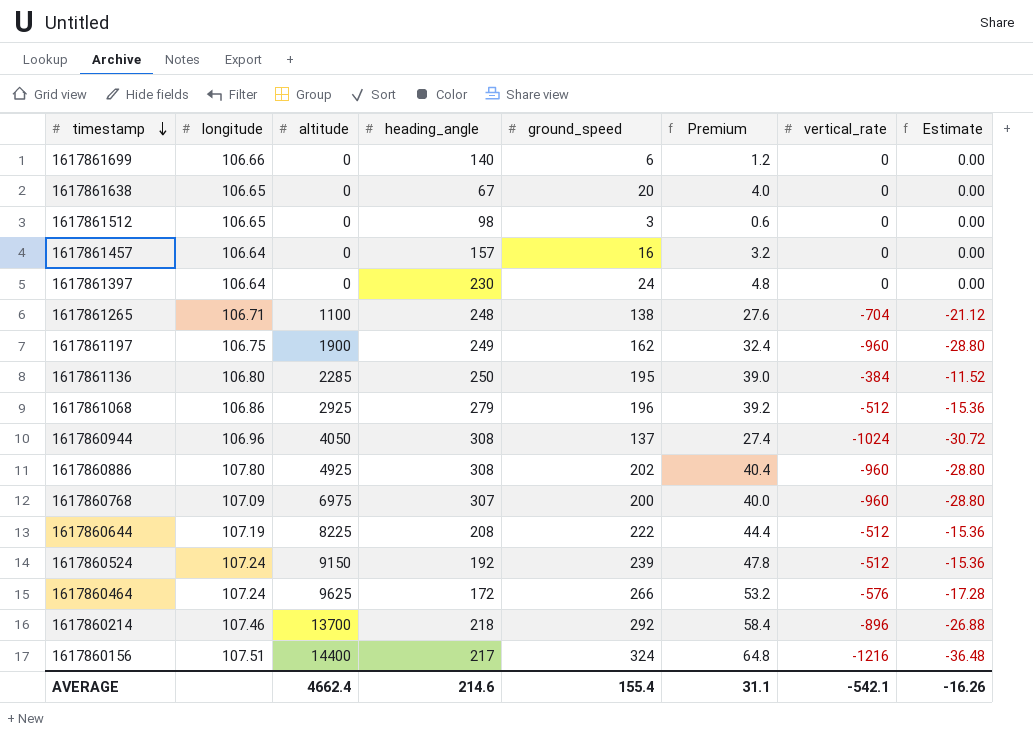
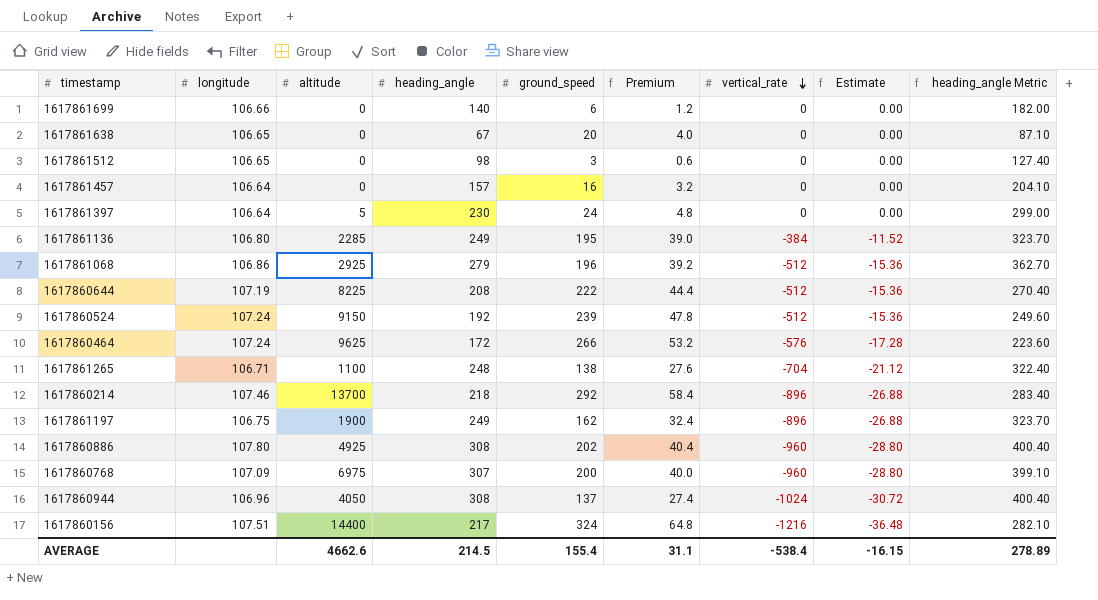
row order: timestamp descending -> vertical_rate descending
column heading_angle Metric | formula: none -> [heading_angle] * 1.3
1617861397 | altitude: 0 -> 5
1617861136 | heading_angle: 250 -> 249
1617861197 | vertical_rate: -960 -> -896
1617861197 | Estimate: -28.80 -> -26.88
AVERAGE | altitude: 4662.4 -> 4662.6
AVERAGE | heading_angle: 214.6 -> 214.5
AVERAGE | vertical_rate: -542.1 -> -538.4
AVERAGE | Estimate: -16.26 -> -16.15

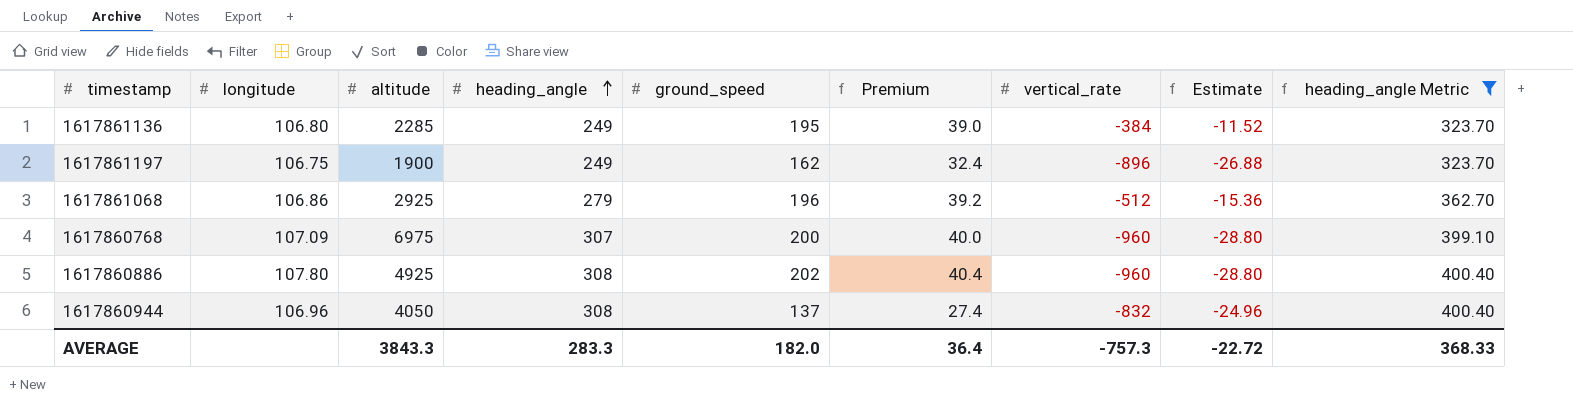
filter: none -> heading_angle Metric >= 323.70
row order: vertical_rate descending -> heading_angle ascending
1617860944 | vertical_rate: -1024 -> -832
1617860944 | Estimate: -30.72 -> -24.96
AVERAGE | altitude: 4662.6 -> 3843.3
AVERAGE | heading_angle: 214.5 -> 283.3
AVERAGE | ground_speed: 155.4 -> 182.0
AVERAGE | Premium: 31.1 -> 36.4
AVERAGE | vertical_rate: -538.4 -> -757.3
AVERAGE | Estimate: -16.15 -> -22.72
AVERAGE | heading_angle Metric: 278.89 -> 368.33

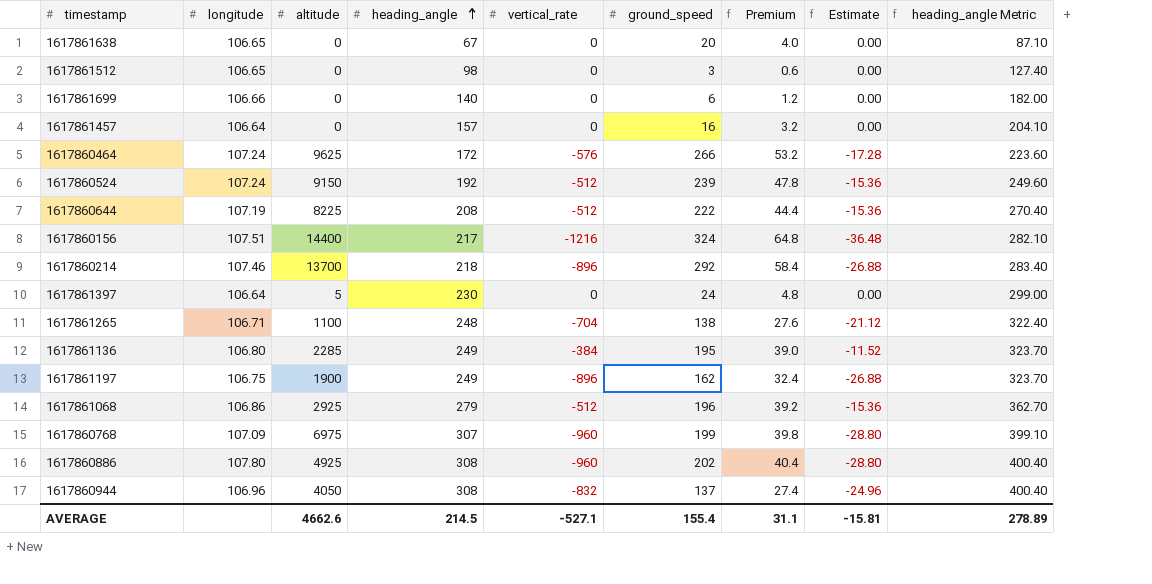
filter: heading_angle Metric >= 323.70 -> none
column vertical_rate | position: 7 -> 5
1617860768 | ground_speed: 200 -> 199
1617860768 | Premium: 40.0 -> 39.8
AVERAGE | altitude: 3843.3 -> 4662.6
AVERAGE | heading_angle: 283.3 -> 214.5
AVERAGE | vertical_rate: -757.3 -> -527.1
AVERAGE | ground_speed: 182.0 -> 155.4
AVERAGE | Premium: 36.4 -> 31.1
AVERAGE | Estimate: -22.72 -> -15.81
AVERAGE | heading_angle Metric: 368.33 -> 278.89

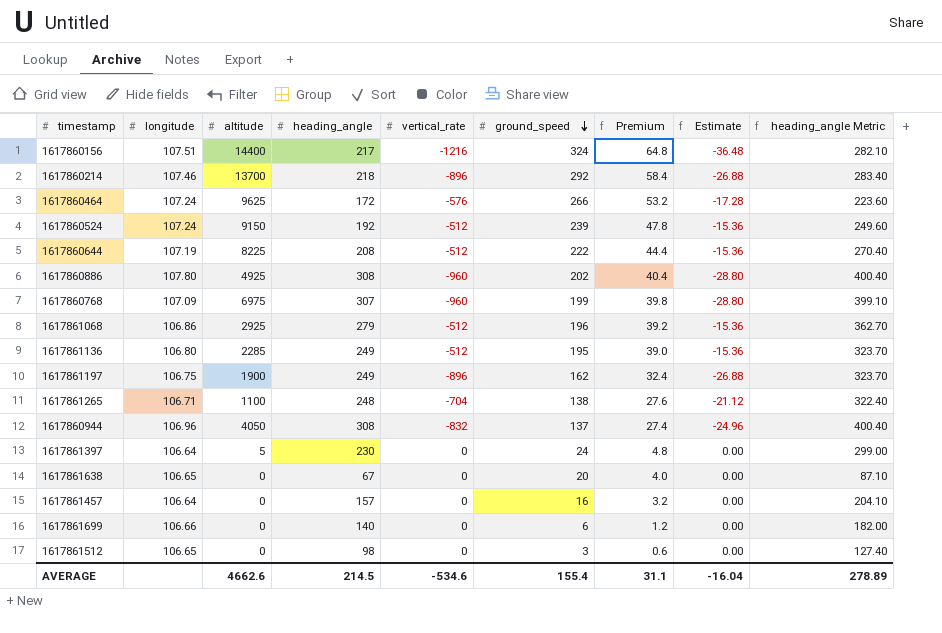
row order: heading_angle ascending -> ground_speed descending
1617861136 | vertical_rate: -384 -> -512
1617861136 | Estimate: -11.52 -> -15.36
AVERAGE | vertical_rate: -527.1 -> -534.6
AVERAGE | Estimate: -15.81 -> -16.04

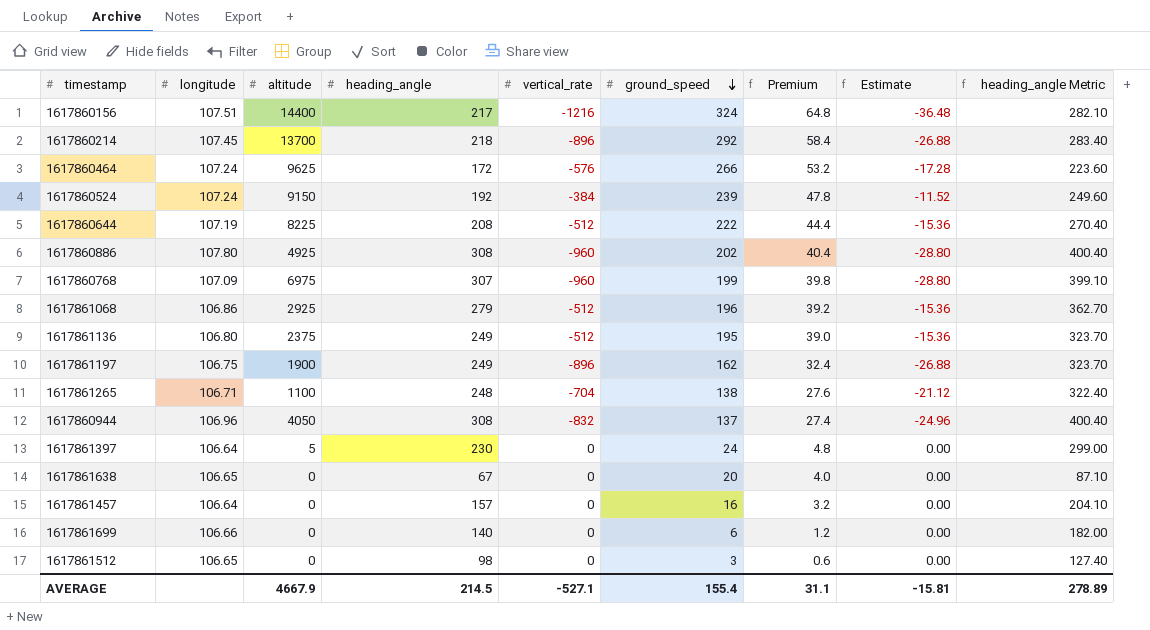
1617860214 | longitude: 107.46 -> 107.45
1617860524 | vertical_rate: -512 -> -384
1617860524 | Estimate: -15.36 -> -11.52
1617861136 | altitude: 2285 -> 2375
AVERAGE | altitude: 4662.6 -> 4667.9
AVERAGE | vertical_rate: -534.6 -> -527.1
AVERAGE | Estimate: -16.04 -> -15.81

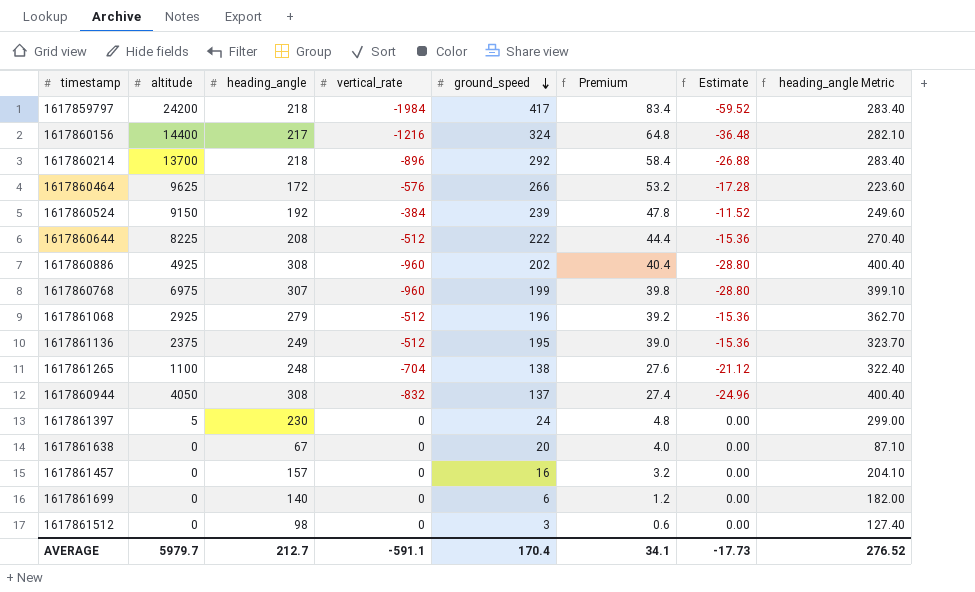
column longitude | position: 2 -> none
row 1617861197: 106.75 | 1900 | 249 | -896 | 162 | 32.4 | -26.88 | 323.70 -> none
row 1617859797: none -> 24200 | 218 | -1984 | 417 | 83.4 | -59.52 | 283.40
AVERAGE | altitude: 4667.9 -> 5979.7
AVERAGE | heading_angle: 214.5 -> 212.7
AVERAGE | vertical_rate: -527.1 -> -591.1
AVERAGE | ground_speed: 155.4 -> 170.4
AVERAGE | Premium: 31.1 -> 34.1
AVERAGE | Estimate: -15.81 -> -17.73
AVERAGE | heading_angle Metric: 278.89 -> 276.52

